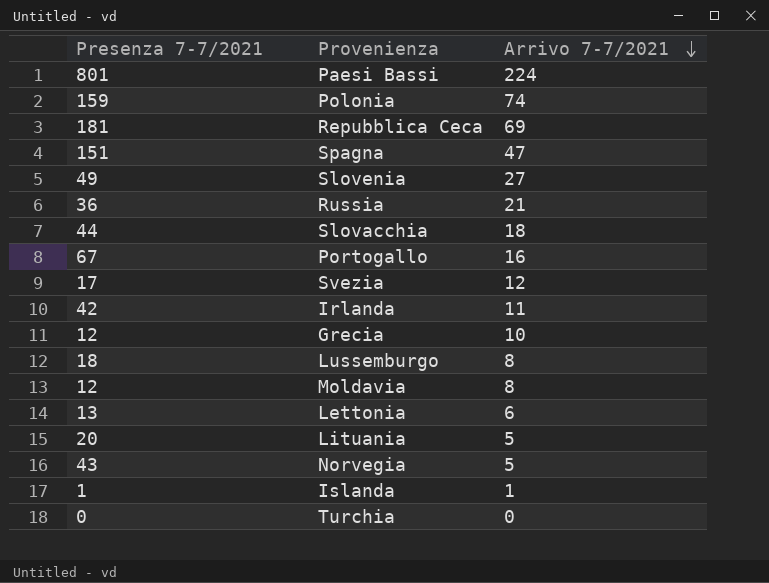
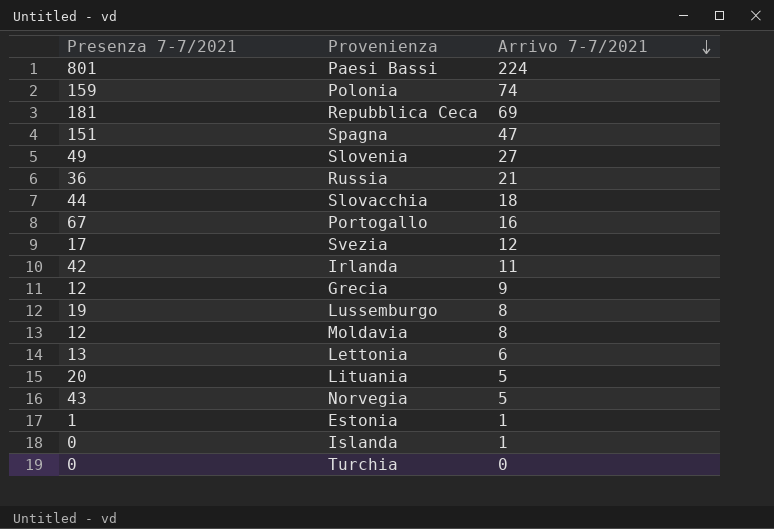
Grecia | Arrivo 7-7/2021: 10 -> 9
Lussemburgo | Presenza 7-7/2021: 18 -> 19
row Estonia: none -> 1 | 1
Islanda | Presenza 7-7/2021: 1 -> 0

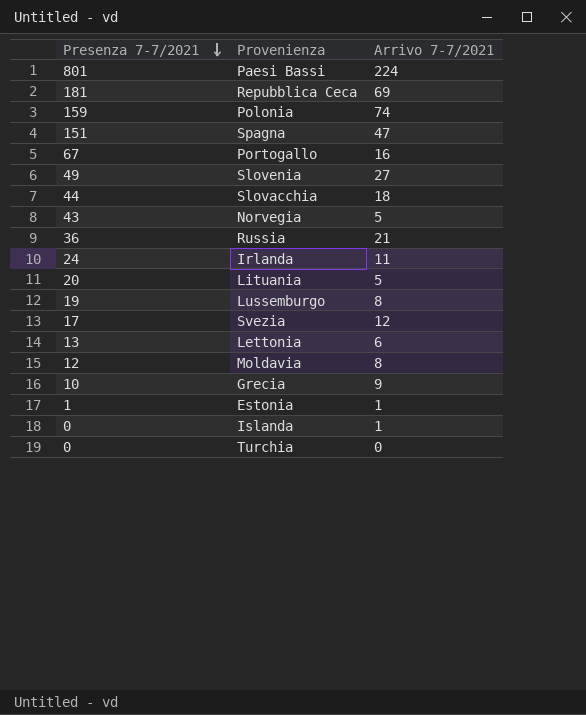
row order: Arrivo 7-7/2021 descending -> Presenza 7-7/2021 descending
Irlanda | Presenza 7-7/2021: 42 -> 24
Grecia | Presenza 7-7/2021: 12 -> 10

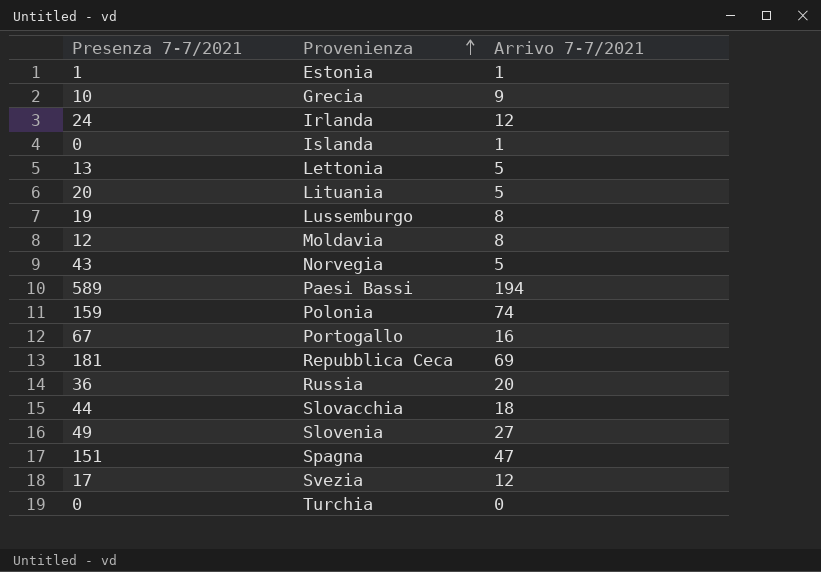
row order: Presenza 7-7/2021 descending -> Provenienza ascending
Irlanda | Arrivo 7-7/2021: 11 -> 12
Lettonia | Arrivo 7-7/2021: 6 -> 5
Paesi Bassi | Presenza 7-7/2021: 801 -> 589
Paesi Bassi | Arrivo 7-7/2021: 224 -> 194
Russia | Arrivo 7-7/2021: 21 -> 20

